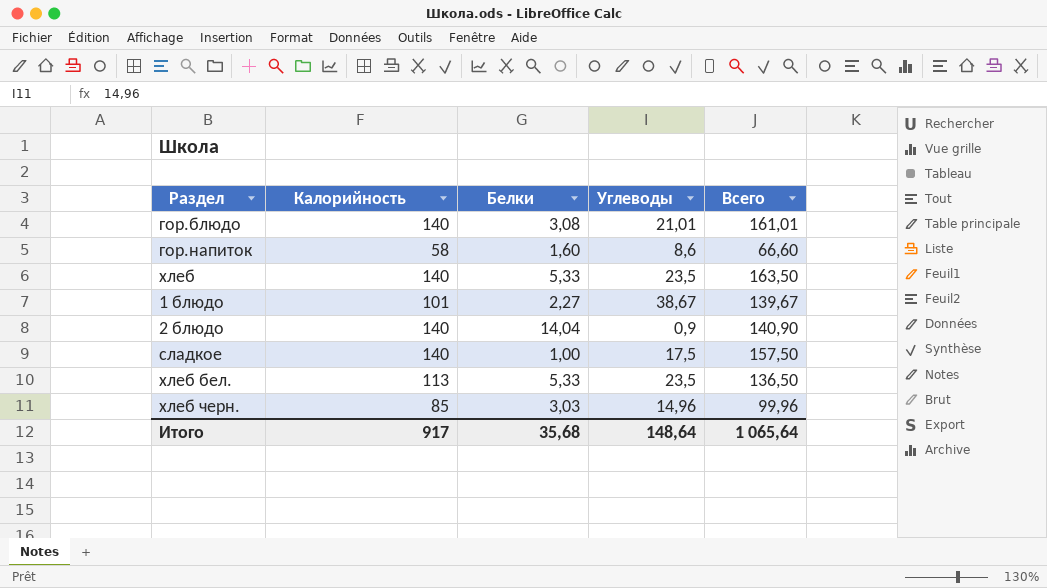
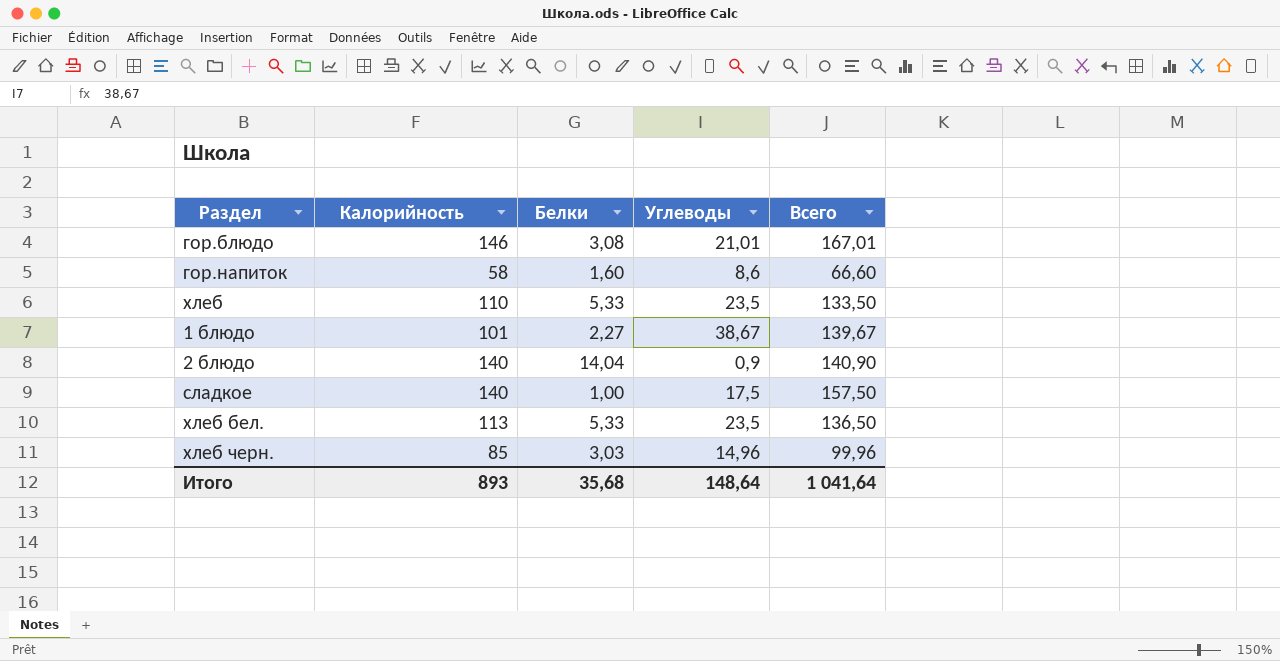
гор.блюдо | Калорийность: 140 -> 146
гор.блюдо | Всего: 161,01 -> 167,01
хлеб | Калорийность: 140 -> 110
хлеб | Всего: 163,50 -> 133,50
Итого | Калорийность: 917 -> 893
Итого | Всего: 1 065,64 -> 1 041,64

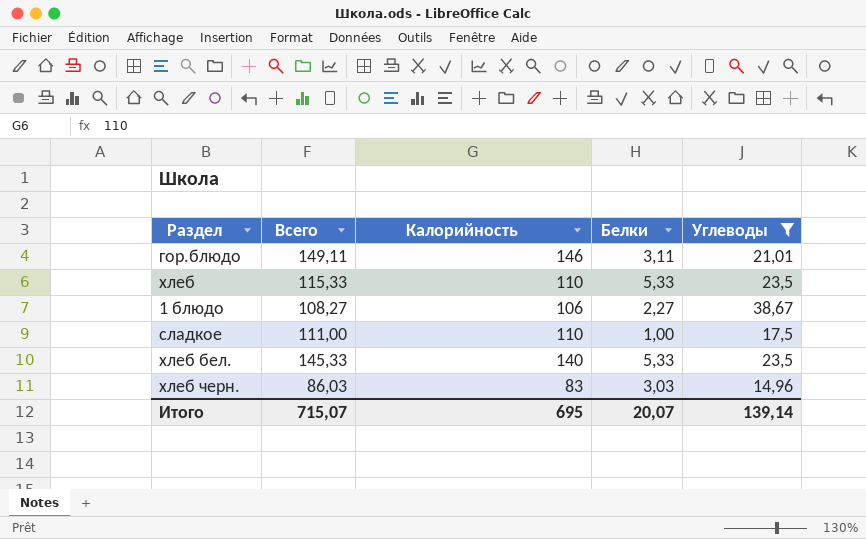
filter: none -> Углеводы >= 14,96
column Всего | formula: [Калорийность] + [Углеводы] -> [Калорийность] + [Белки]
column Всего | position: 5 -> 2
гор.блюдо | Белки: 3,08 -> 3,11
1 блюдо | Калорийность: 101 -> 106
сладкое | Калорийность: 140 -> 110
хлеб бел. | Калорийность: 113 -> 140
хлеб черн. | Калорийность: 85 -> 83
Итого | Всего: 1 041,64 -> 715,07
Итого | Калорийность: 893 -> 695
Итого | Белки: 35,68 -> 20,07
Итого | Углеводы: 148,64 -> 139,14

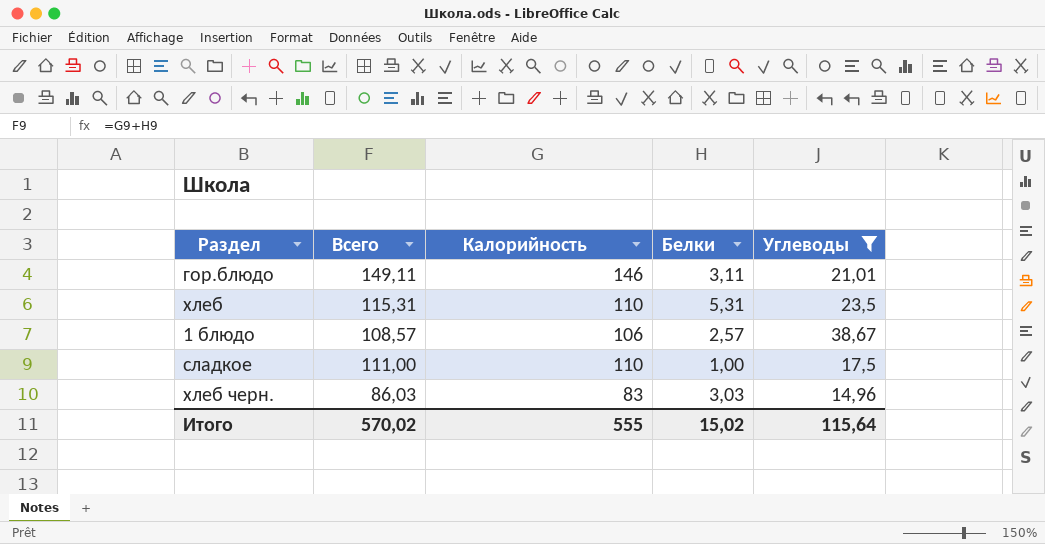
row хлеб бел.: 145,33 | 140 | 5,33 | 23,5 -> none
хлеб | Всего: 115,33 -> 115,31
хлеб | Белки: 5,33 -> 5,31
1 блюдо | Всего: 108,27 -> 108,57
1 блюдо | Белки: 2,27 -> 2,57
Итого | Всего: 715,07 -> 570,02
Итого | Калорийность: 695 -> 555
Итого | Белки: 20,07 -> 15,02
Итого | Углеводы: 139,14 -> 115,64

